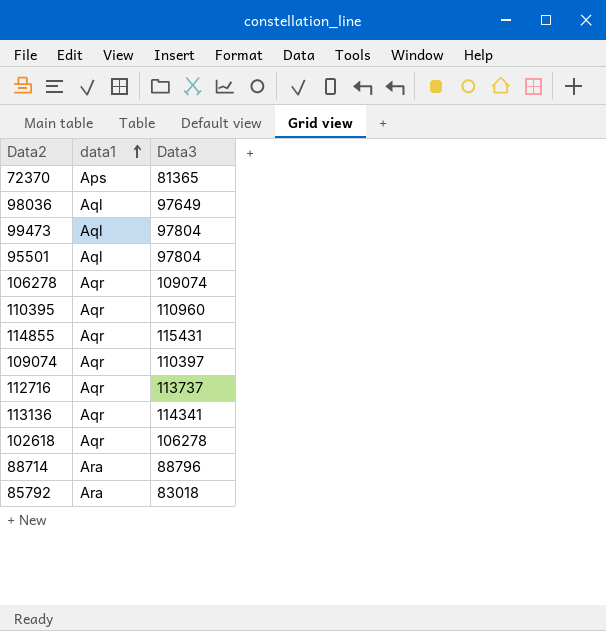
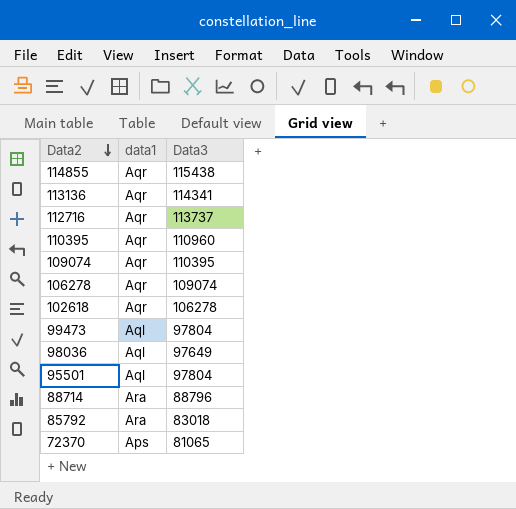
row order: data1 ascending -> Data2 descending
114855 | Data3: 115431 -> 115438
109074 | Data3: 110397 -> 110395
72370 | Data3: 81365 -> 81065

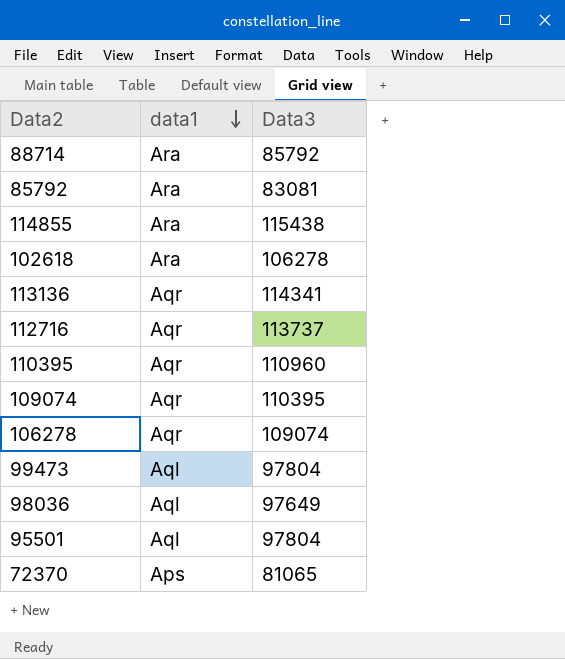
row order: Data2 descending -> data1 descending
88714 | Data3: 88796 -> 85792
85792 | Data3: 83018 -> 83081
114855 | data1: Aqr -> Ara
102618 | data1: Aqr -> Ara

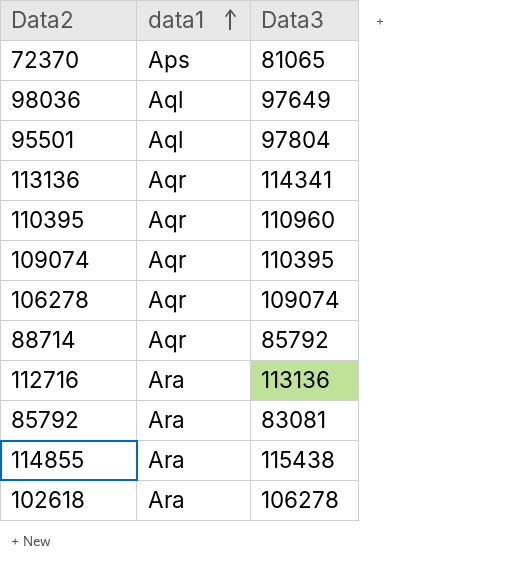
row order: data1 descending -> data1 ascending
row 99473: Aql | 97804 -> none
88714 | data1: Ara -> Aqr
112716 | data1: Aqr -> Ara
112716 | Data3: 113737 -> 113136

